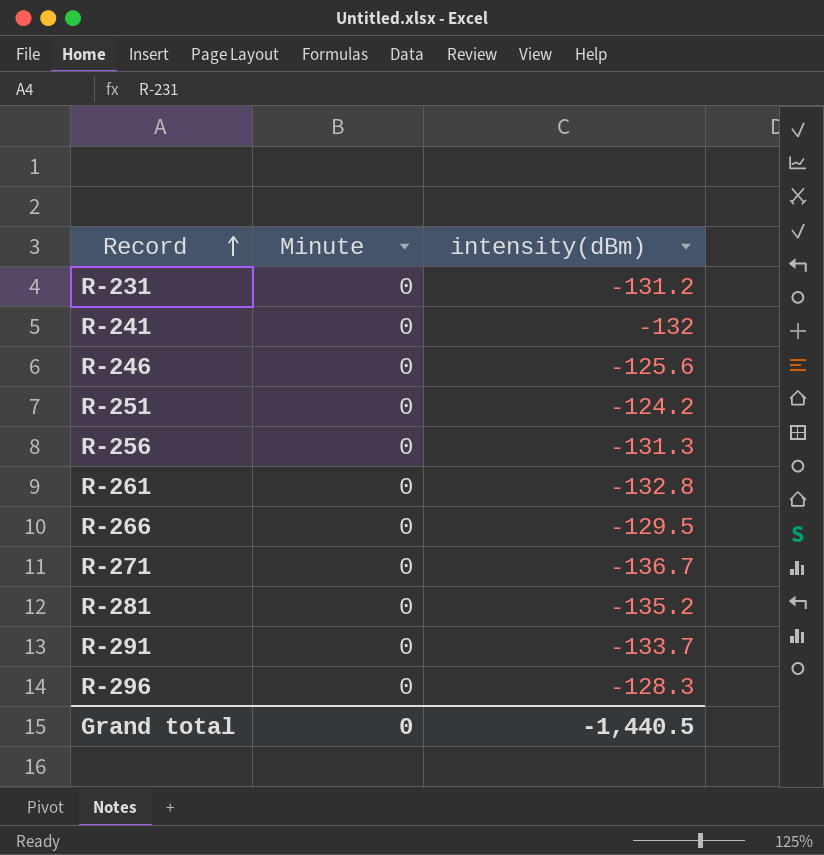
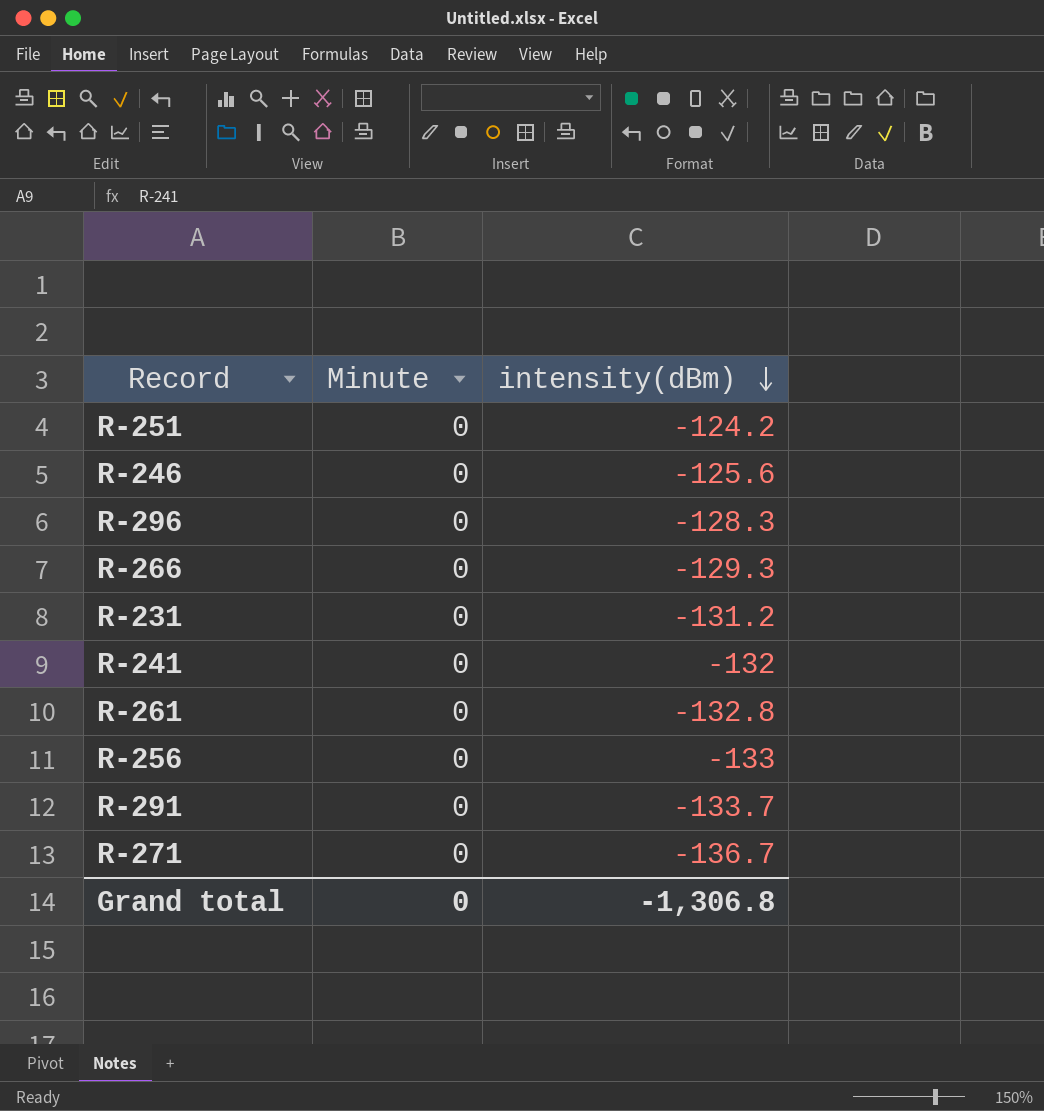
row order: Record ascending -> intensity(dBm) descending
row R-281: 0 | -135.2 -> none
R-266 | intensity(dBm): -129.5 -> -129.3
R-256 | intensity(dBm): -131.3 -> -133
Grand total | intensity(dBm): -1,440.5 -> -1,306.8

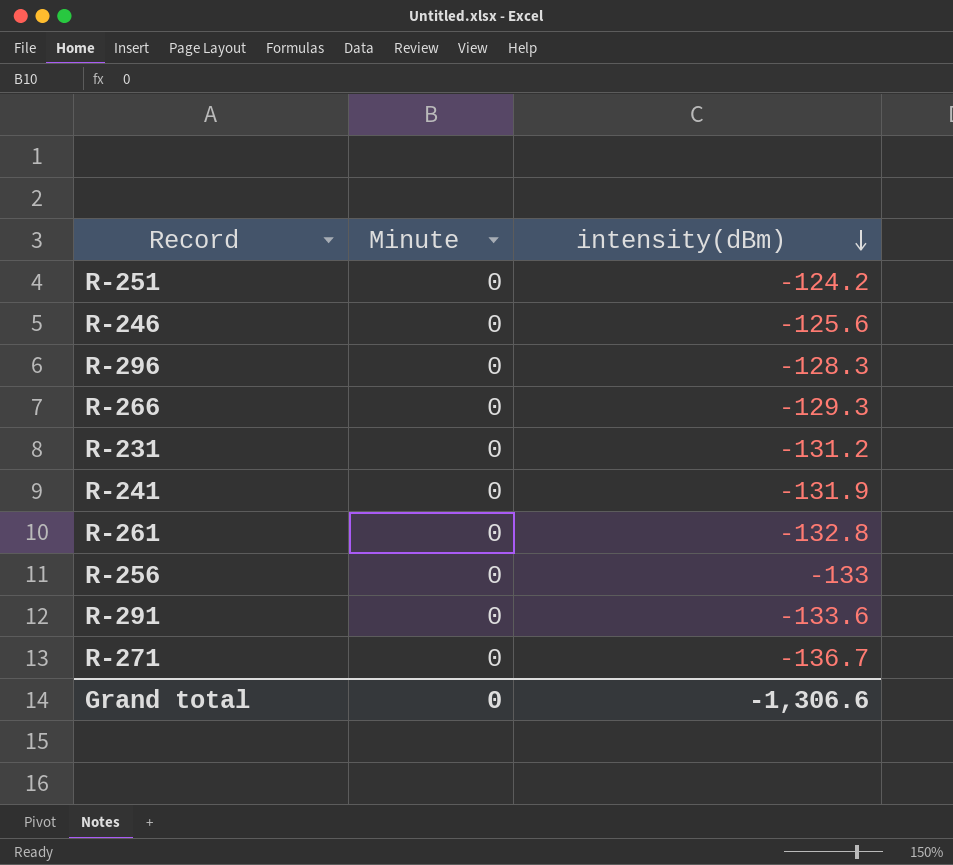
R-241 | intensity(dBm): -132 -> -131.9
R-291 | intensity(dBm): -133.7 -> -133.6
Grand total | intensity(dBm): -1,306.8 -> -1,306.6

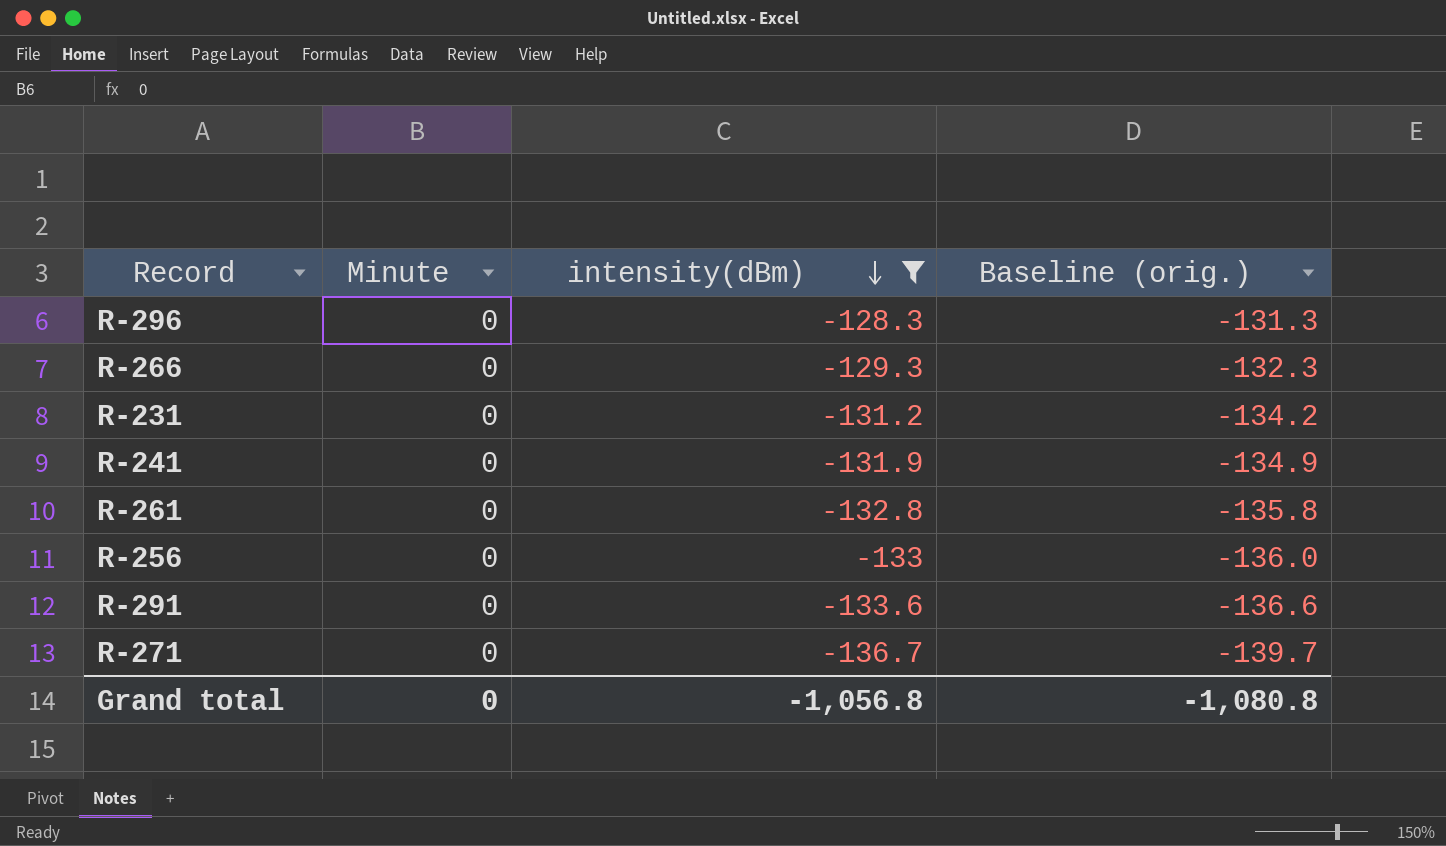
filter: none -> intensity(dBm) <= -128.3
column Baseline (orig.) | formula: none -> [intensity(dBm)] - 3
Grand total | intensity(dBm): -1,306.6 -> -1,056.8

